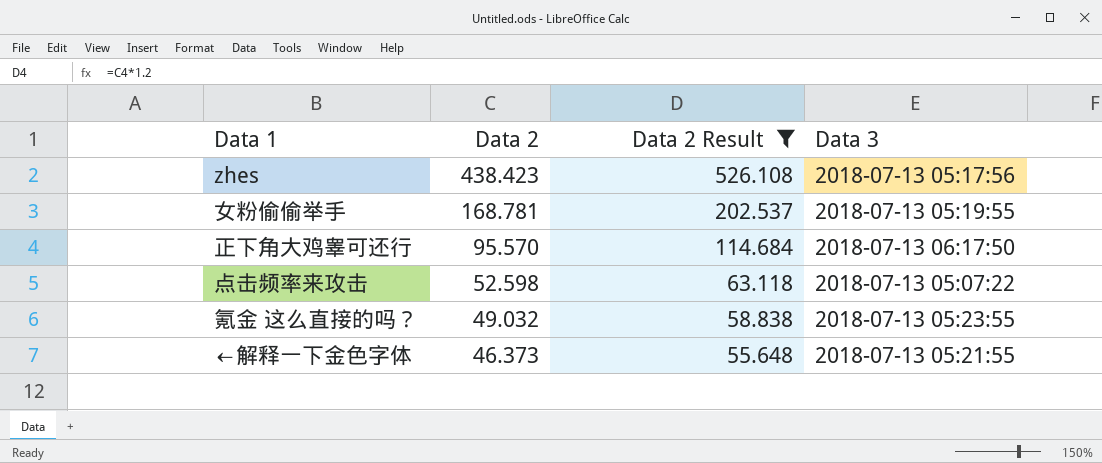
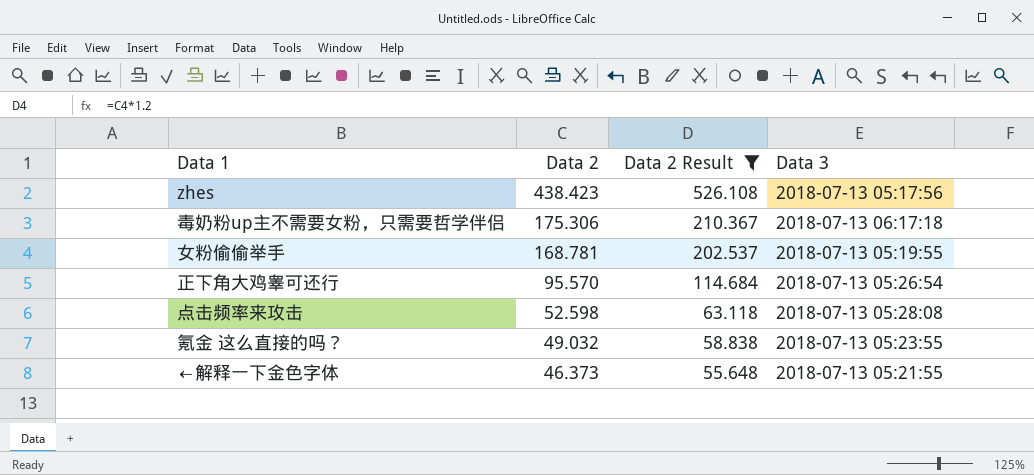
row 毒奶粉up主不需要女粉，只需要哲学伴侣: none -> 175.306 | 210.367 | 2018-07-13 06:17:18
正下角大鸡睾可还行 | Data 3: 2018-07-13 06:17:50 -> 2018-07-13 05:26:54
点击频率来攻击 | Data 3: 2018-07-13 05:07:22 -> 2018-07-13 05:28:08

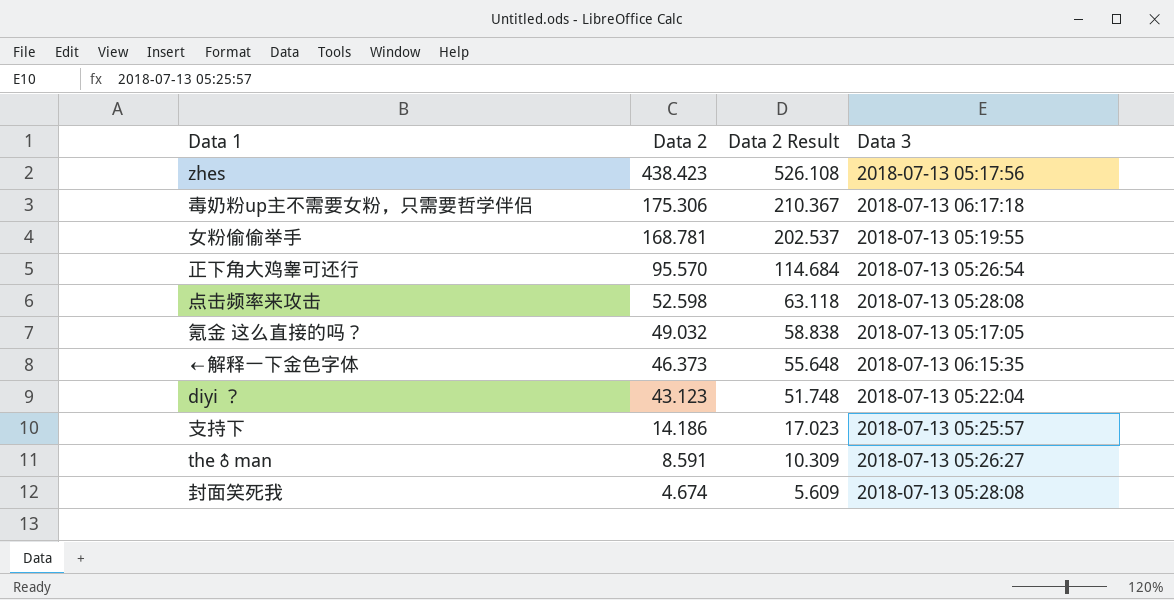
filter: Data 2 Result >= 55.648 -> none
氪金 这么直接的吗？ | Data 3: 2018-07-13 05:23:55 -> 2018-07-13 05:17:05
←解释一下金色字体 | Data 3: 2018-07-13 05:21:55 -> 2018-07-13 06:15:35

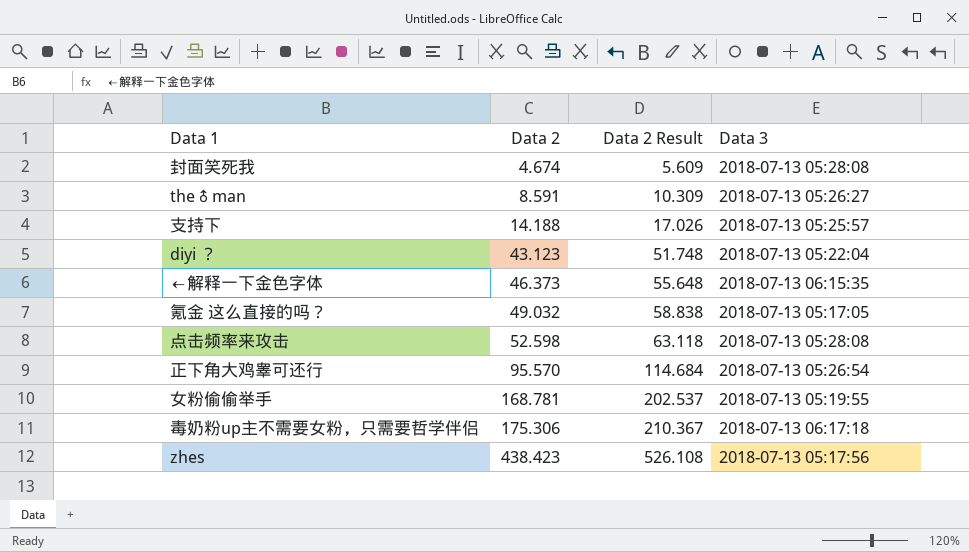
row order: Data 2 descending -> Data 2 ascending
支持下 | Data 2: 14.186 -> 14.188
支持下 | Data 2 Result: 17.023 -> 17.026

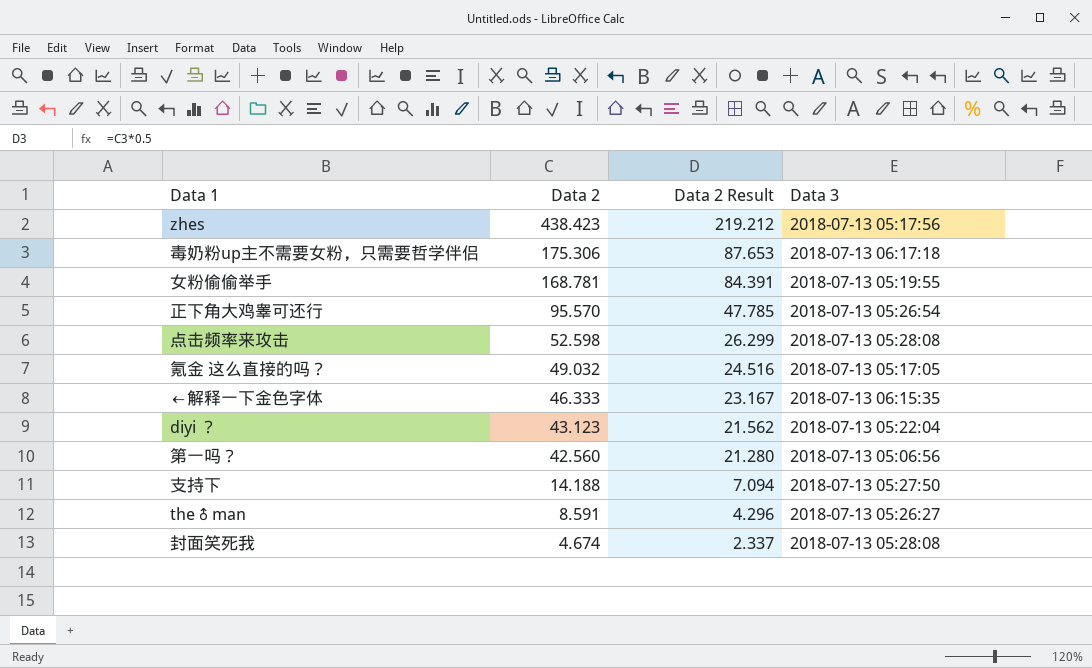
row order: Data 2 ascending -> Data 2 descending
column Data 2 Result | formula: [Data 2] * 1.2 -> [Data 2] * 0.5
←解释一下金色字体 | Data 2: 46.373 -> 46.333
row 第一吗？: none -> 42.560 | 21.280 | 2018-07-13 05:06:56
支持下 | Data 3: 2018-07-13 05:25:57 -> 2018-07-13 05:27:50

